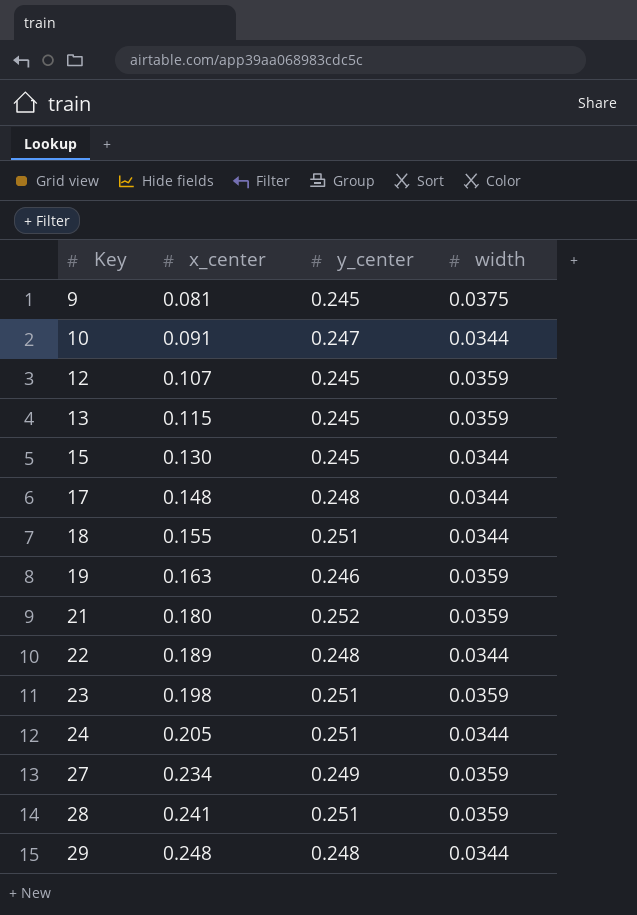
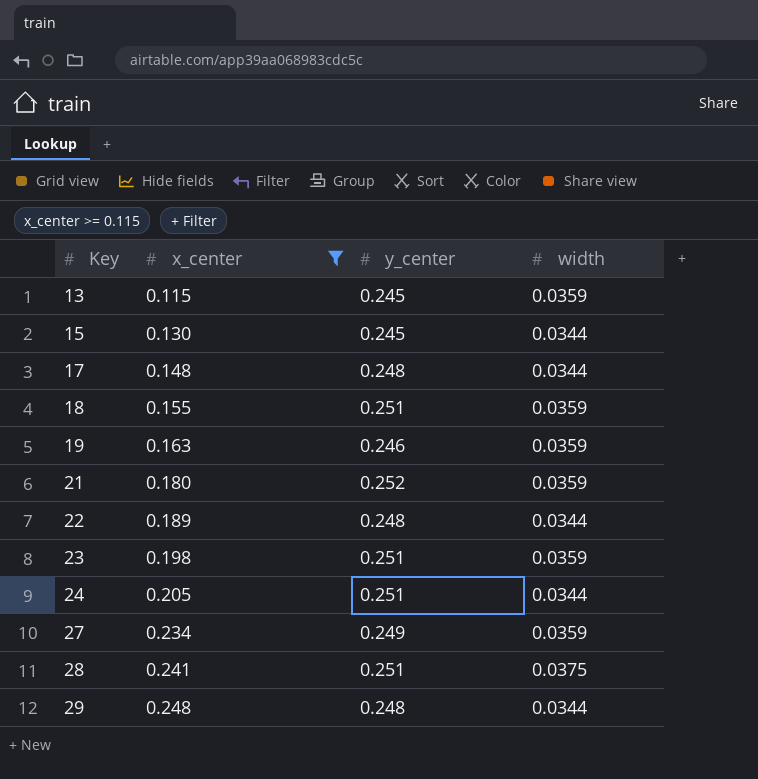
filter: none -> x_center >= 0.115
18 | width: 0.0344 -> 0.0359
28 | width: 0.0359 -> 0.0375

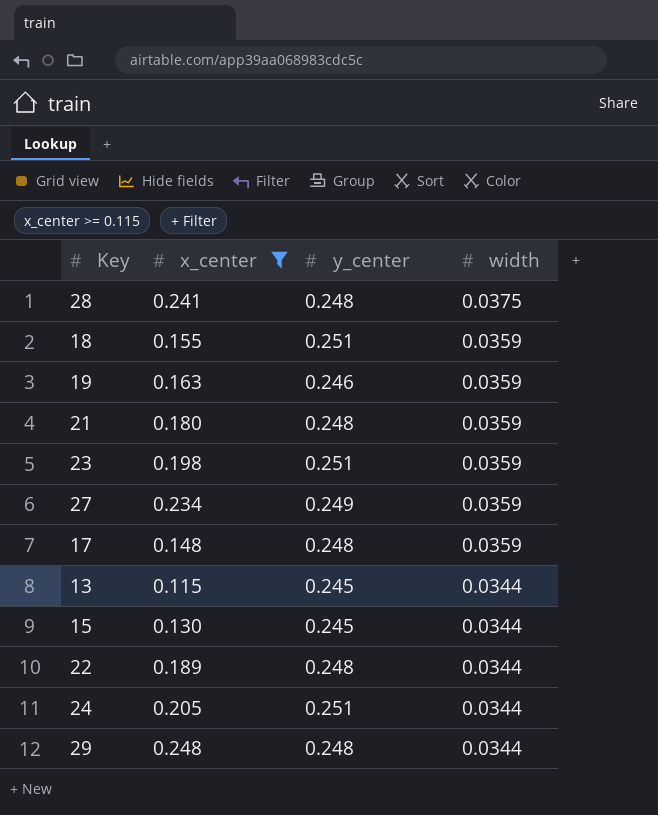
row order: Key ascending -> width descending
28 | y_center: 0.251 -> 0.248
21 | y_center: 0.252 -> 0.248
17 | width: 0.0344 -> 0.0359
13 | width: 0.0359 -> 0.0344

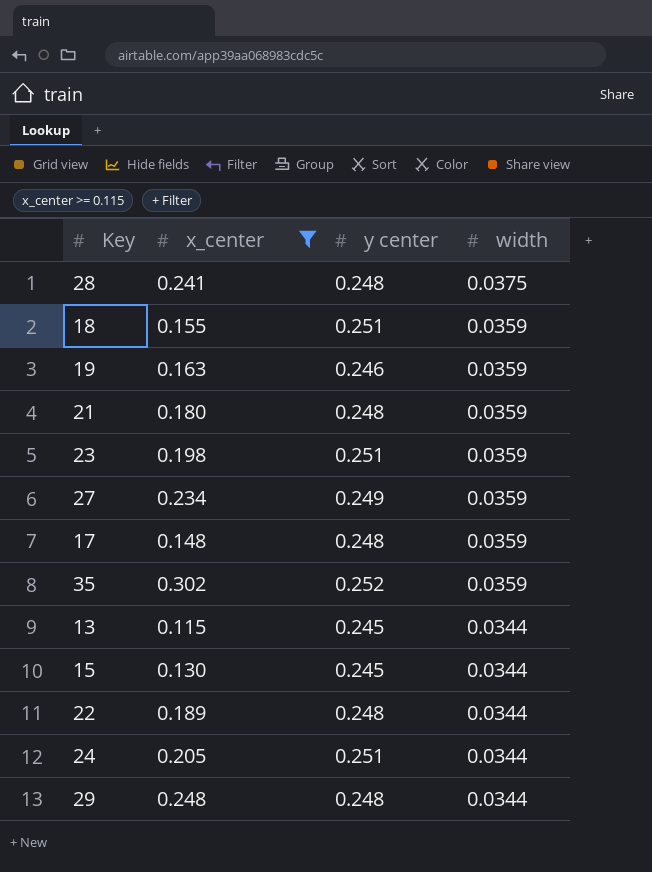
column name: y_center -> y center
row 35: none -> 0.302 | 0.252 | 0.0359

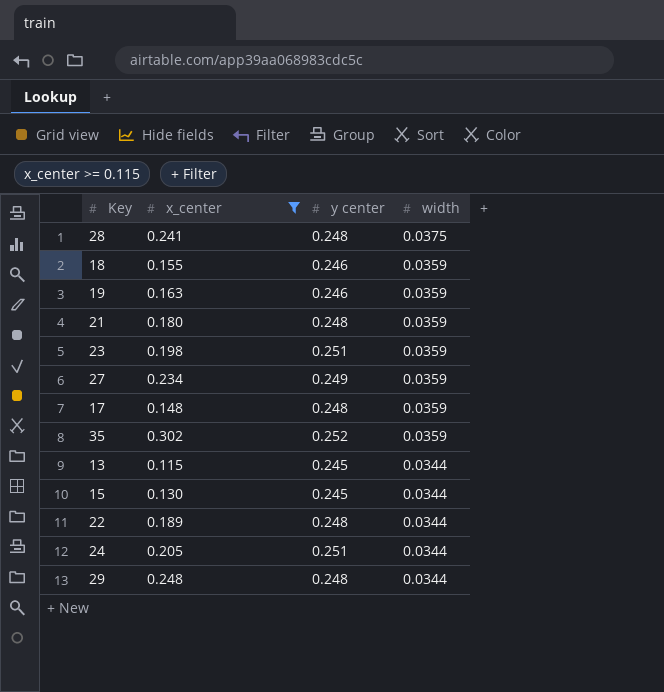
18 | y center: 0.251 -> 0.246

